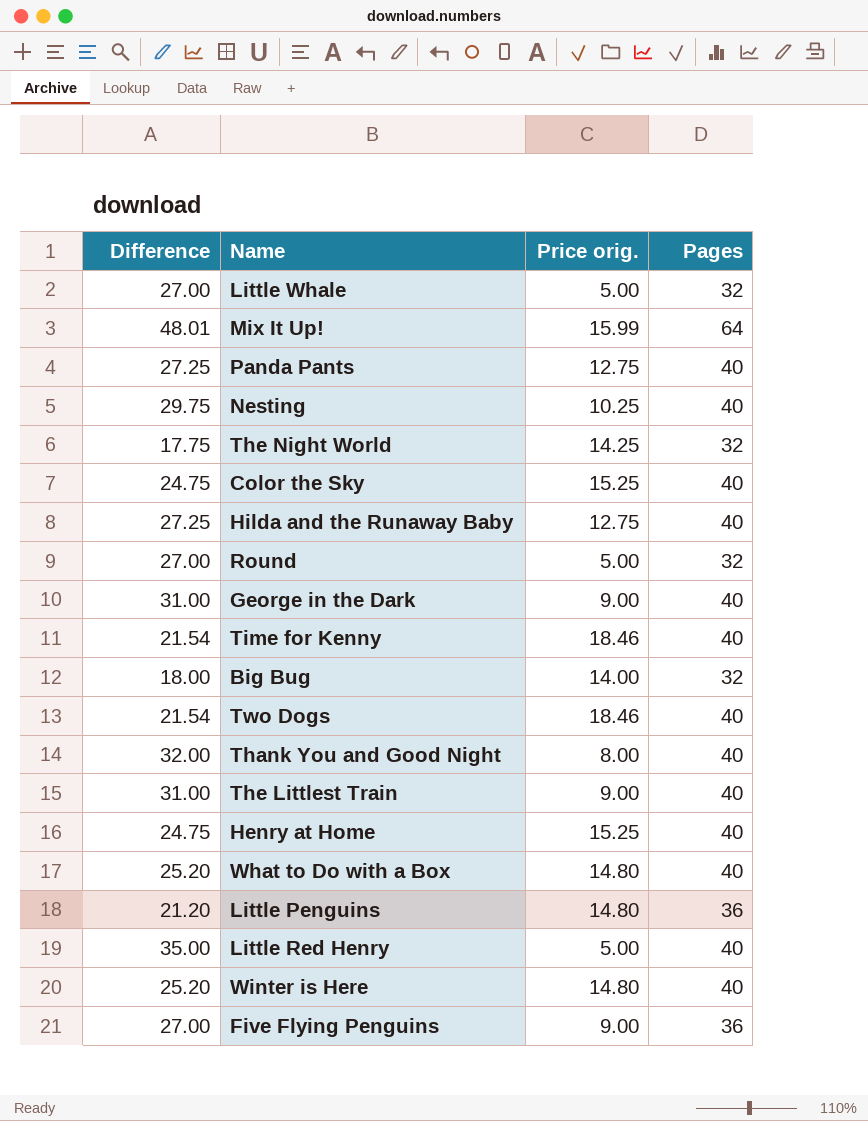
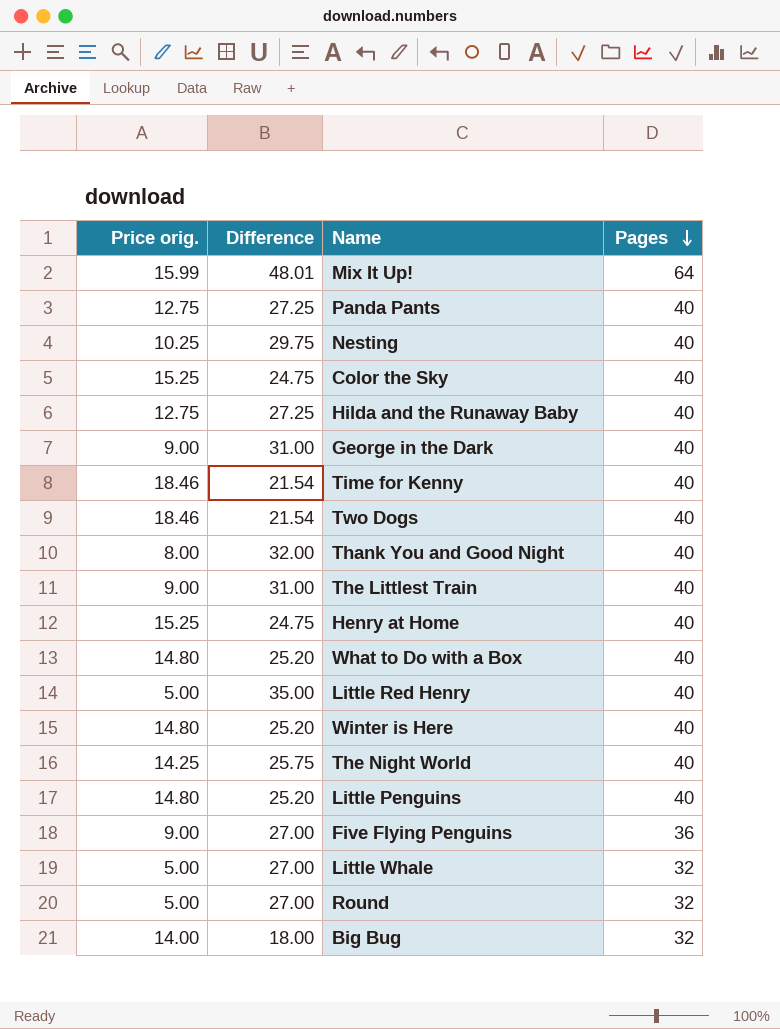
row order: none -> Pages descending
column Price orig. | position: 3 -> 1
The Night World | Difference: 17.75 -> 25.75
The Night World | Pages: 32 -> 40
Little Penguins | Difference: 21.20 -> 25.20
Little Penguins | Pages: 36 -> 40

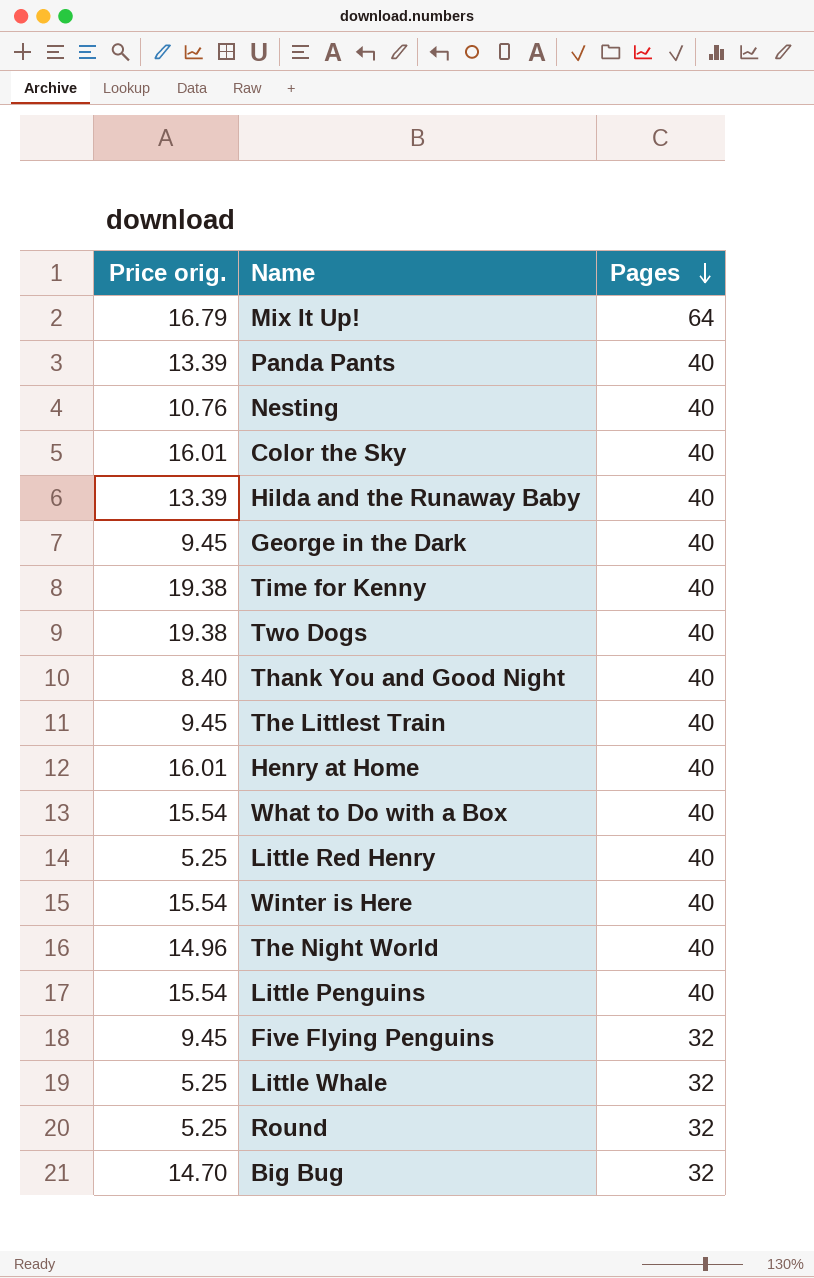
column Difference | formula: [Pages] - [Price orig.] -> none
Mix It Up! | Price orig.: 15.99 -> 16.79
Panda Pants | Price orig.: 12.75 -> 13.39
Nesting | Price orig.: 10.25 -> 10.76
Color the Sky | Price orig.: 15.25 -> 16.01
Hilda and the Runaway Baby | Price orig.: 12.75 -> 13.39
George in the Dark | Price orig.: 9.00 -> 9.45
Time for Kenny | Price orig.: 18.46 -> 19.38
Two Dogs | Price orig.: 18.46 -> 19.38
Thank You and Good Night | Price orig.: 8.00 -> 8.40
The Littlest Train | Price orig.: 9.00 -> 9.45
Henry at Home | Price orig.: 15.25 -> 16.01
What to Do with a Box | Price orig.: 14.80 -> 15.54
Little Red Henry | Price orig.: 5.00 -> 5.25
Winter is Here | Price orig.: 14.80 -> 15.54
The Night World | Price orig.: 14.25 -> 14.96
Little Penguins | Price orig.: 14.80 -> 15.54
Five Flying Penguins | Price orig.: 9.00 -> 9.45
Five Flying Penguins | Pages: 36 -> 32
Little Whale | Price orig.: 5.00 -> 5.25
Round | Price orig.: 5.00 -> 5.25
Big Bug | Price orig.: 14.00 -> 14.70

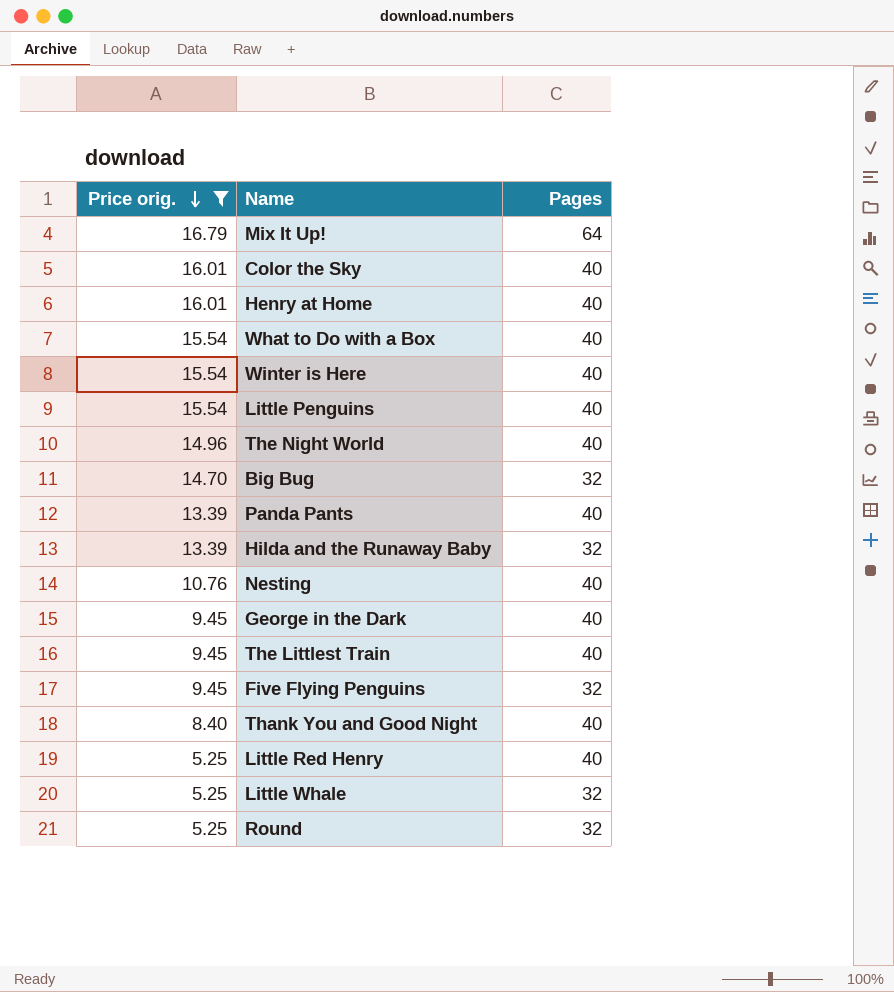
filter: none -> Price orig. != 19.38
row order: Pages descending -> Price orig. descending
Hilda and the Runaway Baby | Pages: 40 -> 32

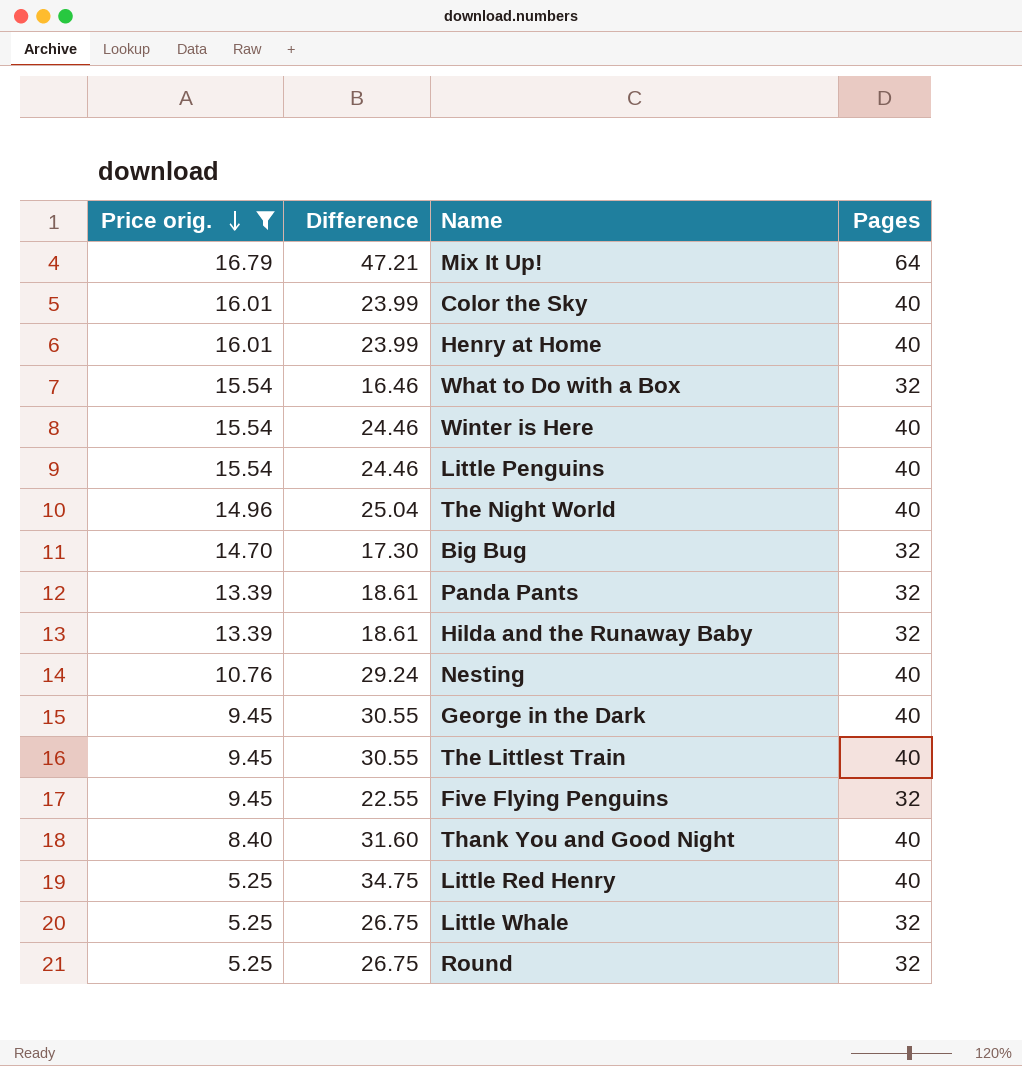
column Difference | formula: none -> [Pages] - [Price orig.]
What to Do with a Box | Pages: 40 -> 32
Panda Pants | Pages: 40 -> 32

